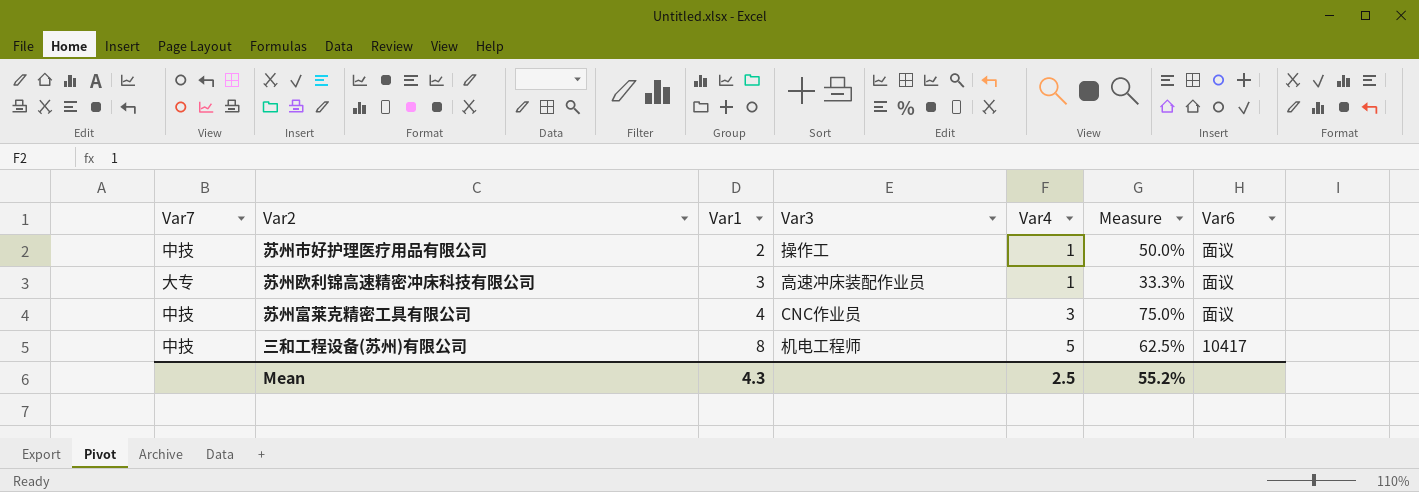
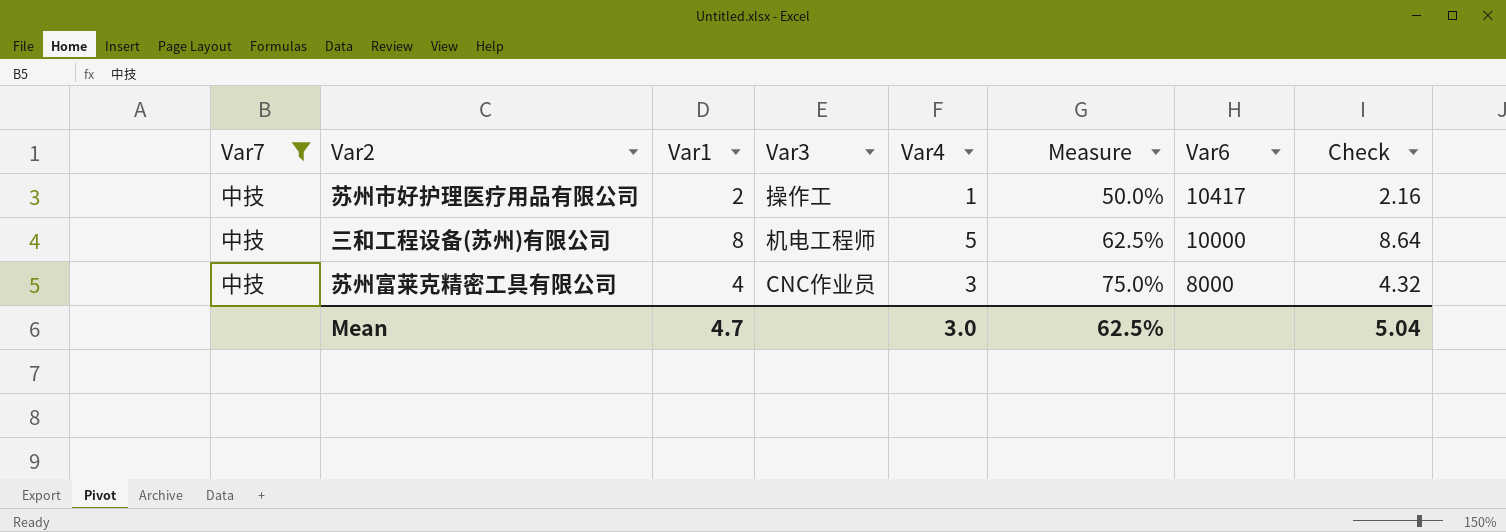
filter: none -> Var7 = 中技
row order: Var1 ascending -> Measure ascending
column Check | formula: none -> [Var1] * 1.08
苏州市好护理医疗用品有限公司 | Var6: 面议 -> 10417
三和工程设备(苏州)有限公司 | Var6: 10417 -> 10000
苏州富莱克精密工具有限公司 | Var6: 面议 -> 8000
Mean | Var1: 4.3 -> 4.7
Mean | Var4: 2.5 -> 3.0
Mean | Measure: 55.2% -> 62.5%

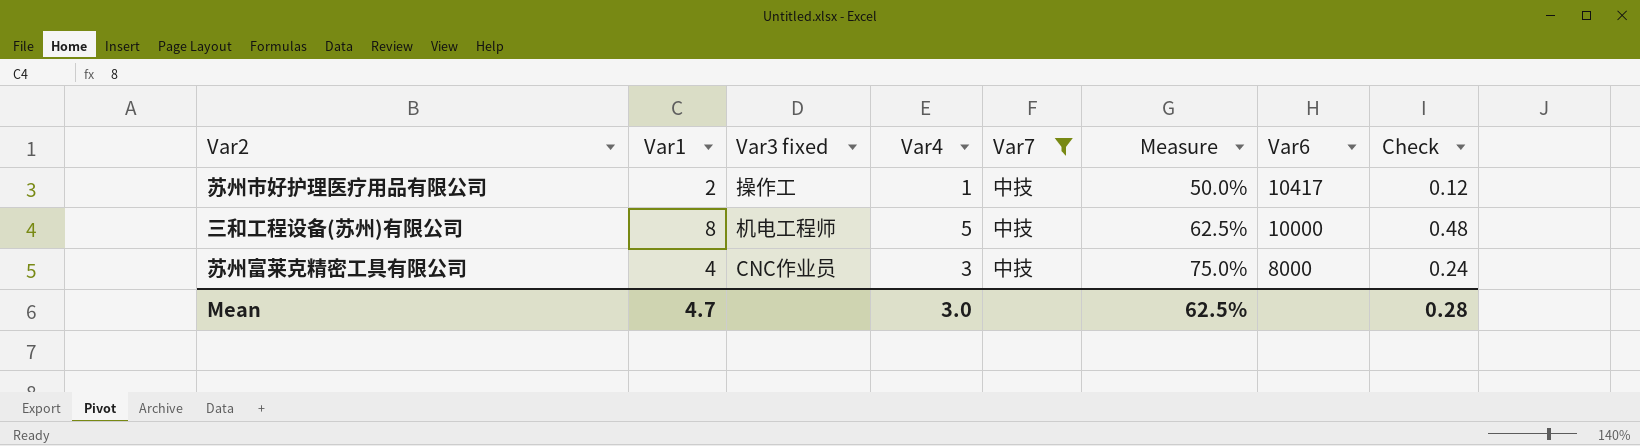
column name: Var3 -> Var3 fixed
column Var7 | position: 1 -> 5
column Check | formula: [Var1] * 1.08 -> [Var1] * 0.06
Mean | Check: 5.04 -> 0.28

